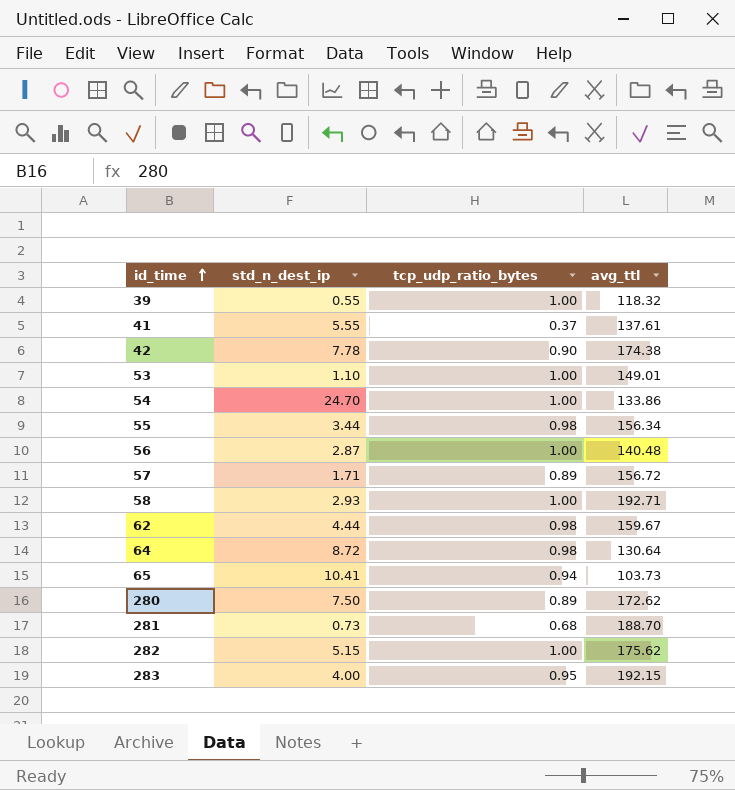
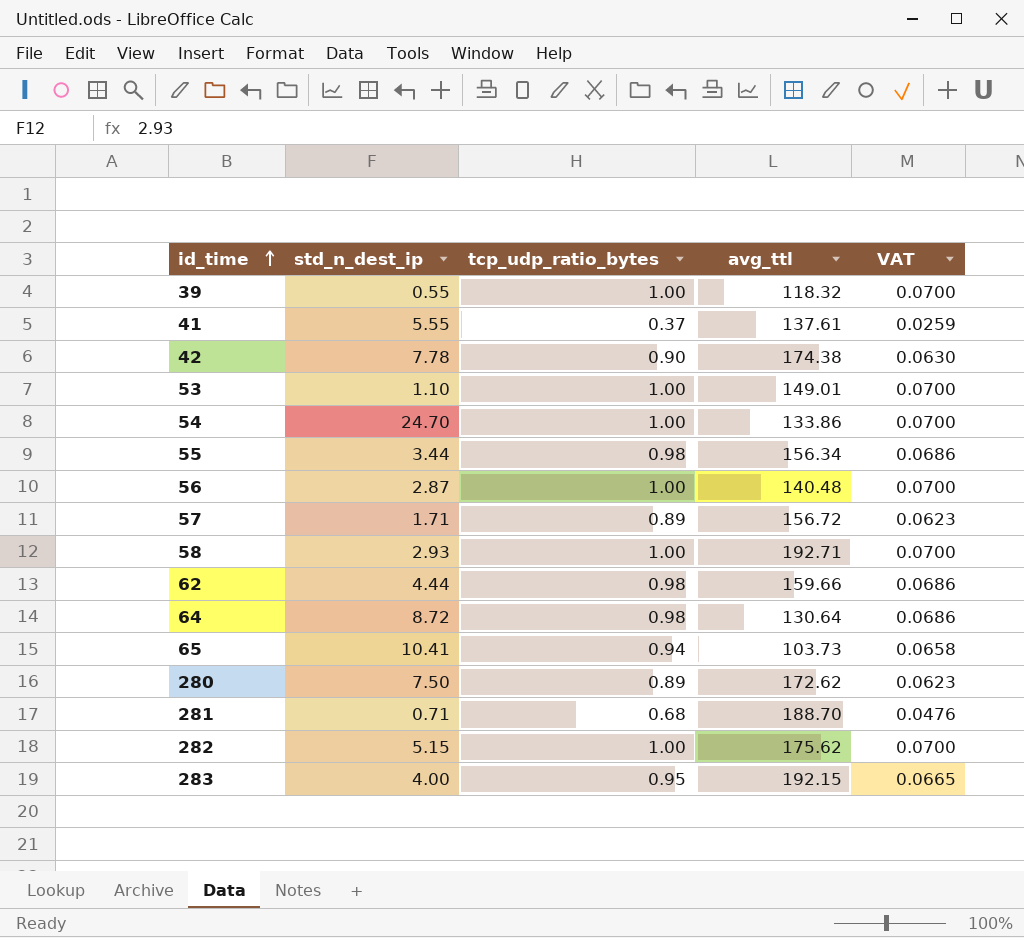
column VAT | formula: none -> [tcp_udp_ratio_bytes] * 0.07
62 | avg_ttl: 159.67 -> 159.66
281 | std_n_dest_ip: 0.73 -> 0.71

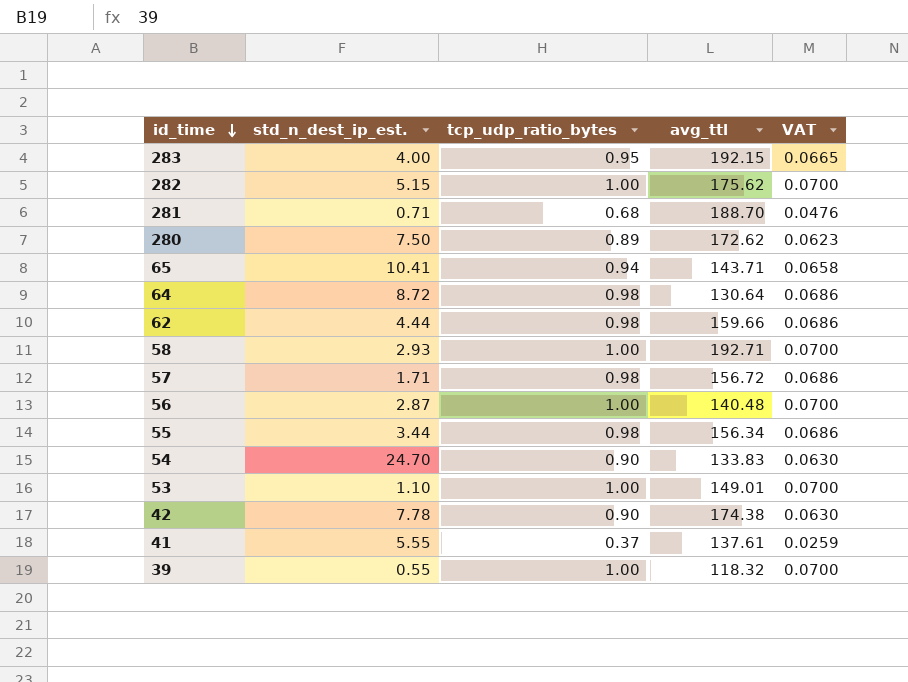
row order: id_time ascending -> id_time descending
column name: std_n_dest_ip -> std_n_dest_ip_est.
65 | avg_ttl: 103.73 -> 143.71
57 | tcp_udp_ratio_bytes: 0.89 -> 0.98
57 | VAT: 0.0623 -> 0.0686
54 | tcp_udp_ratio_bytes: 1.00 -> 0.90
54 | avg_ttl: 133.86 -> 133.83
54 | VAT: 0.0700 -> 0.0630

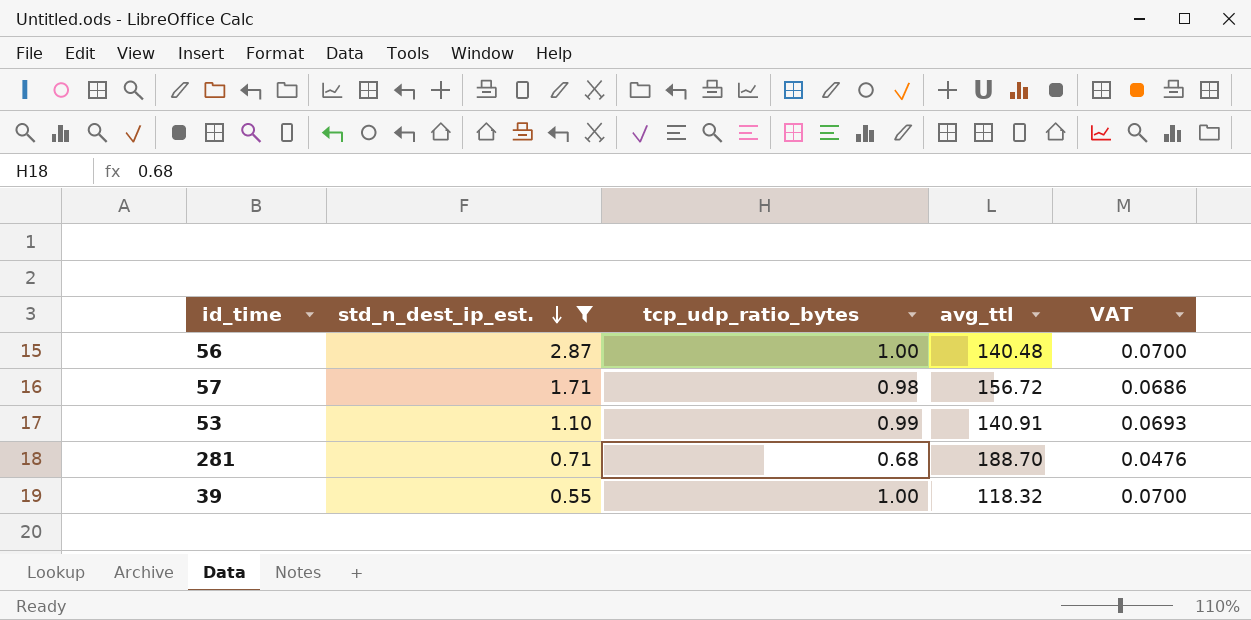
filter: none -> std_n_dest_ip_est. <= 2.87
row order: id_time descending -> std_n_dest_ip_est. descending
53 | tcp_udp_ratio_bytes: 1.00 -> 0.99
53 | avg_ttl: 149.01 -> 140.91
53 | VAT: 0.0700 -> 0.0693

